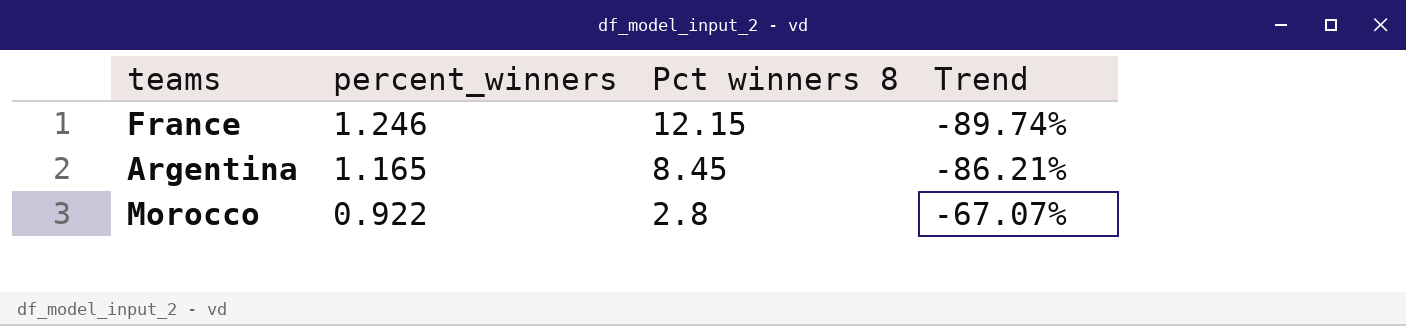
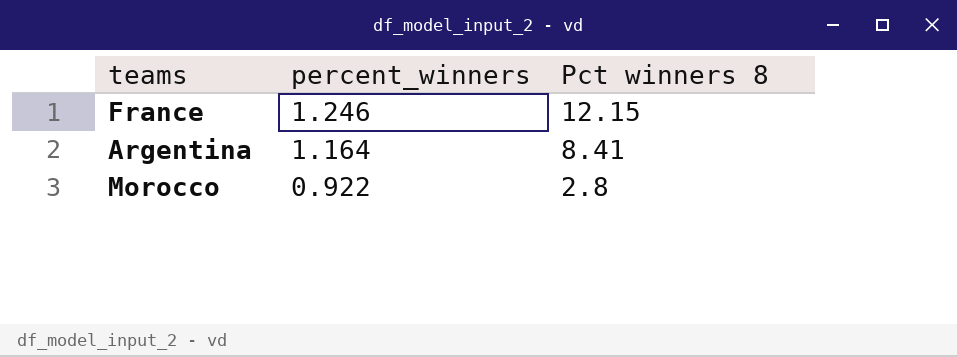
column Trend | formula: ([percent_winners] - [Pct winners 8]) / [Pct winners 8] -> none
Argentina | percent_winners: 1.165 -> 1.164
Argentina | Pct winners 8: 8.45 -> 8.41

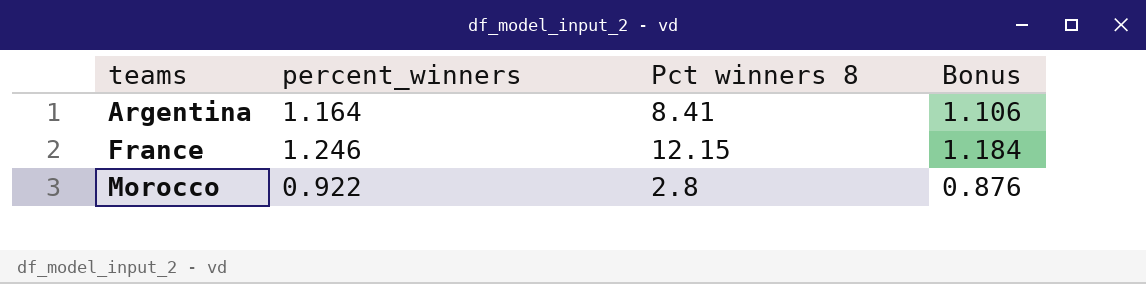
row order: percent_winners descending -> teams ascending
column Bonus | formula: none -> [percent_winners] * 0.95

